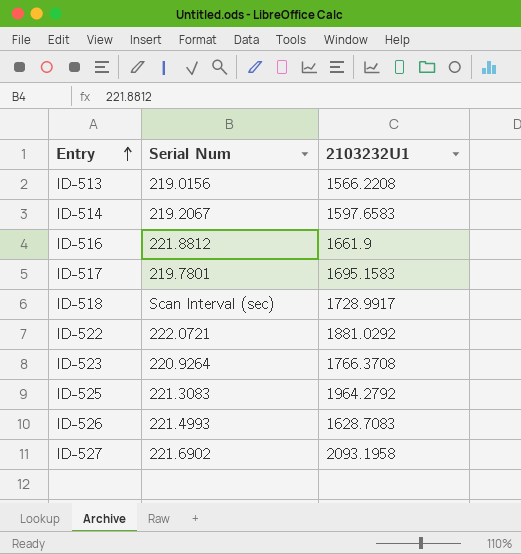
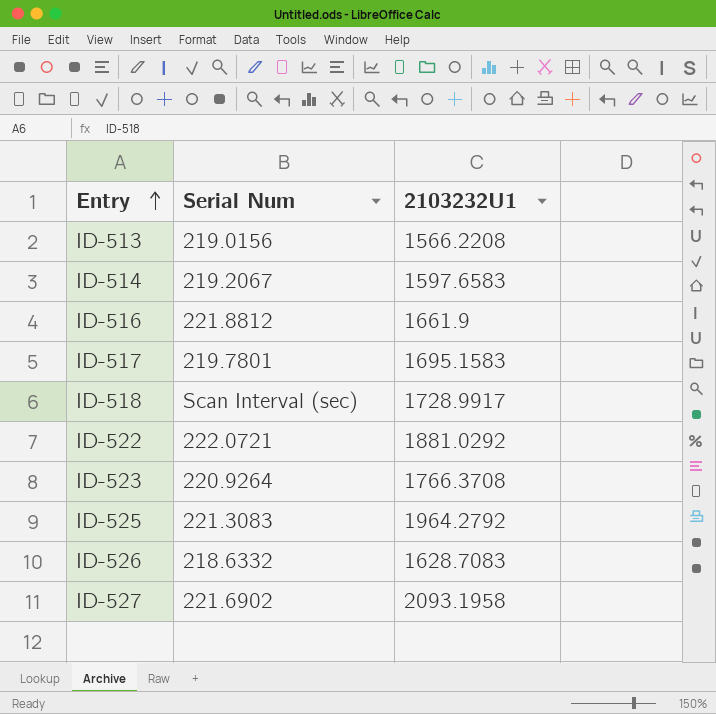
ID-526 | Serial Num: 221.4993 -> 218.6332

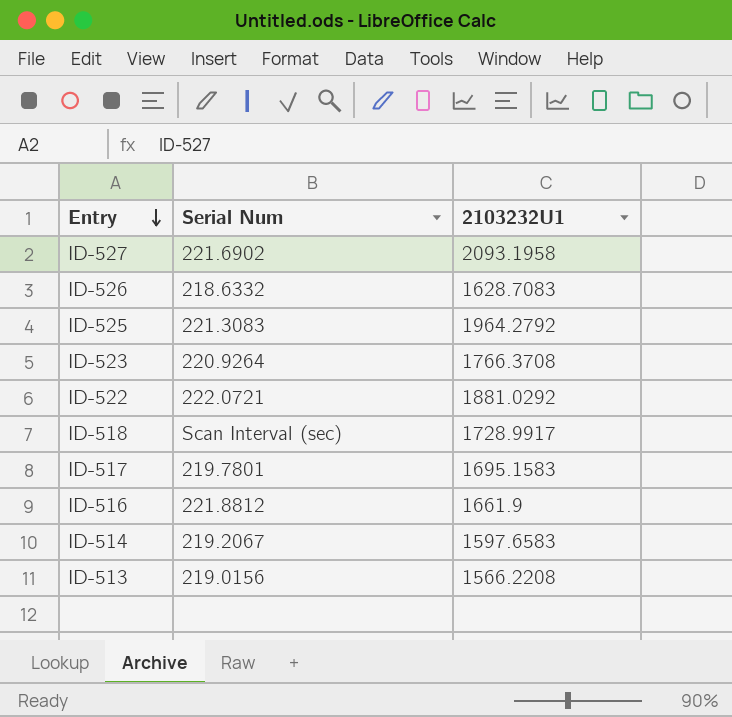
row order: Entry ascending -> Entry descending

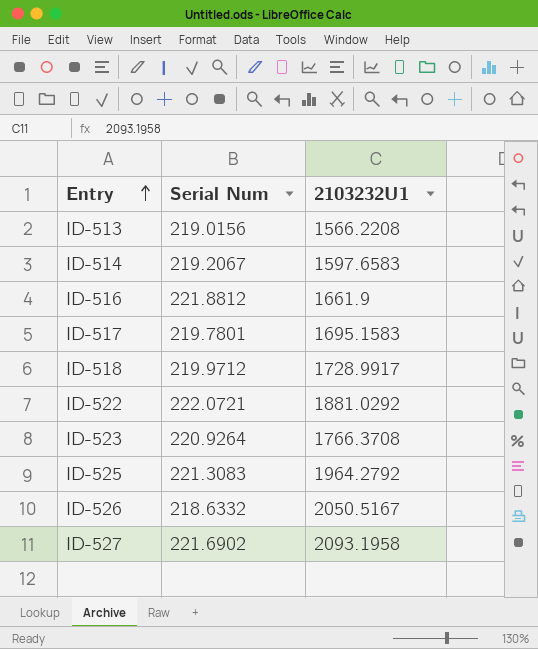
row order: Entry descending -> Entry ascending
ID-518 | Serial Num: Scan Interval (sec) -> 219.9712
ID-526 | 2103232U1: 1628.7083 -> 2050.5167

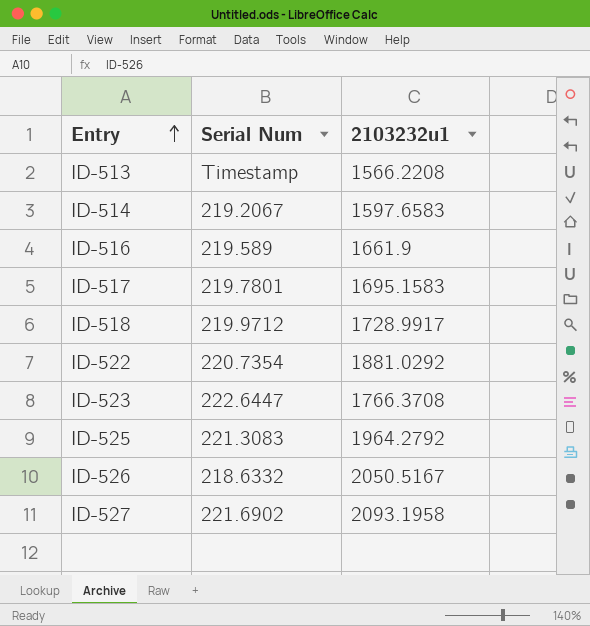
column name: 2103232U1 -> 2103232u1
ID-513 | Serial Num: 219.0156 -> Timestamp
ID-516 | Serial Num: 221.8812 -> 219.589
ID-522 | Serial Num: 222.0721 -> 220.7354
ID-523 | Serial Num: 220.9264 -> 222.6447

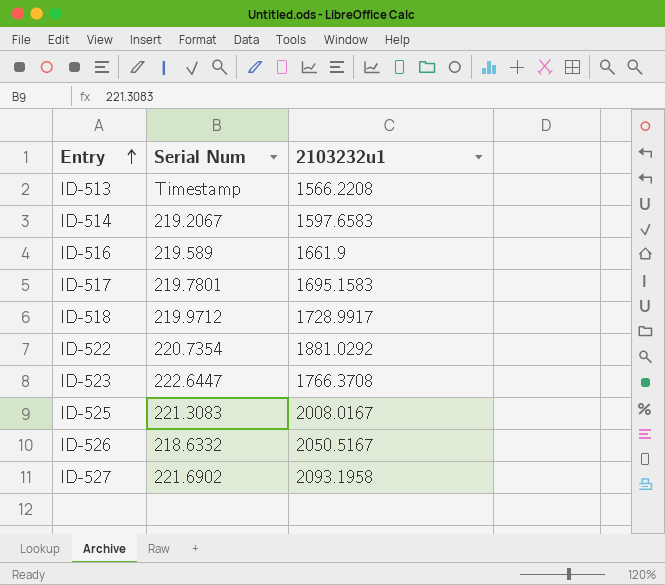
ID-525 | 2103232u1: 1964.2792 -> 2008.0167

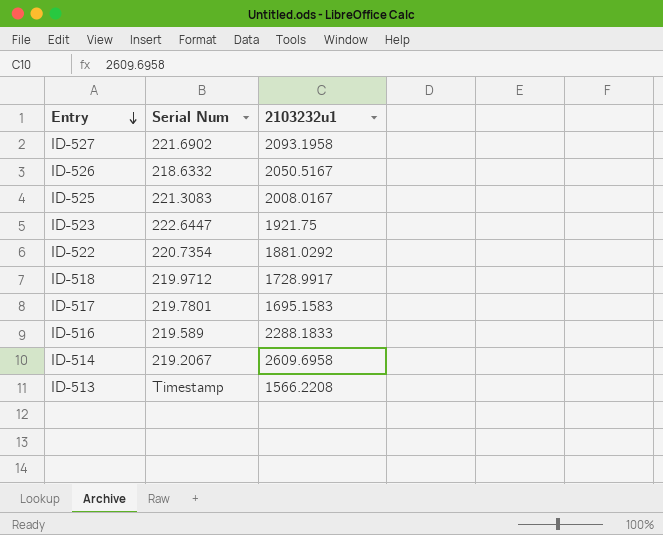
row order: Entry ascending -> Entry descending
ID-523 | 2103232u1: 1766.3708 -> 1921.75
ID-516 | 2103232u1: 1661.9 -> 2288.1833
ID-514 | 2103232u1: 1597.6583 -> 2609.6958

